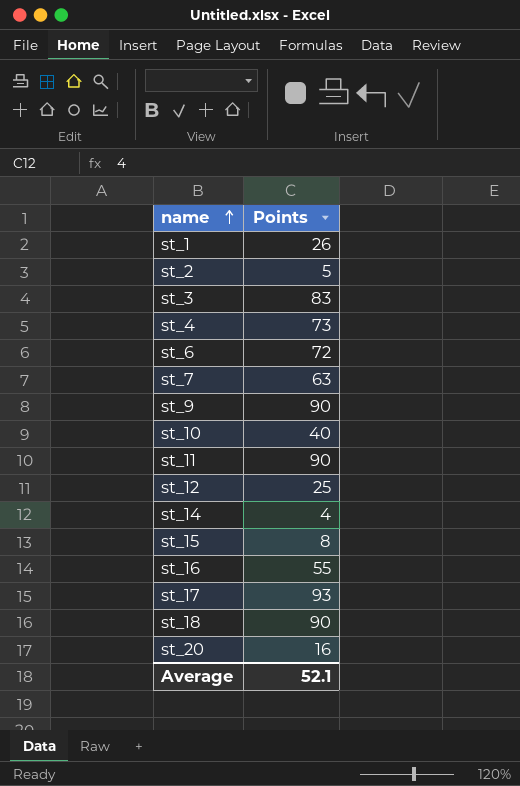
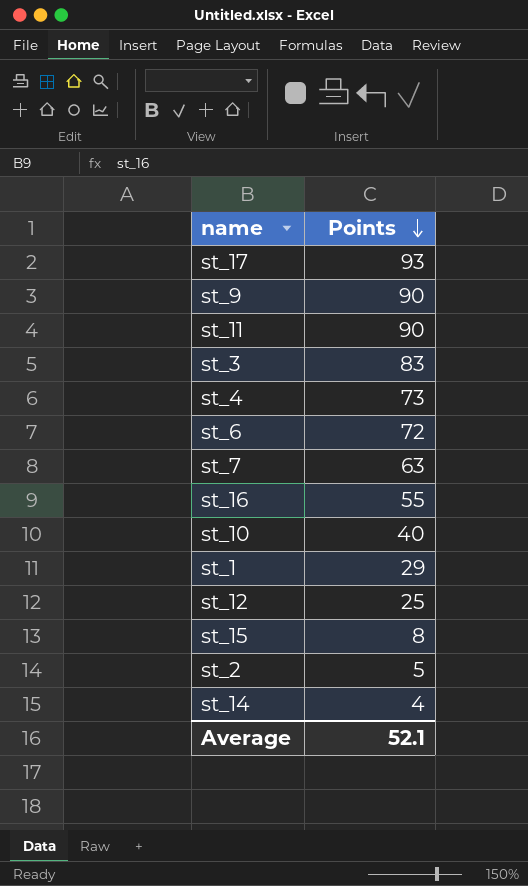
row order: name ascending -> Points descending
row st_18: 90 -> none
row st_20: 16 -> none
st_1 | Points: 26 -> 29

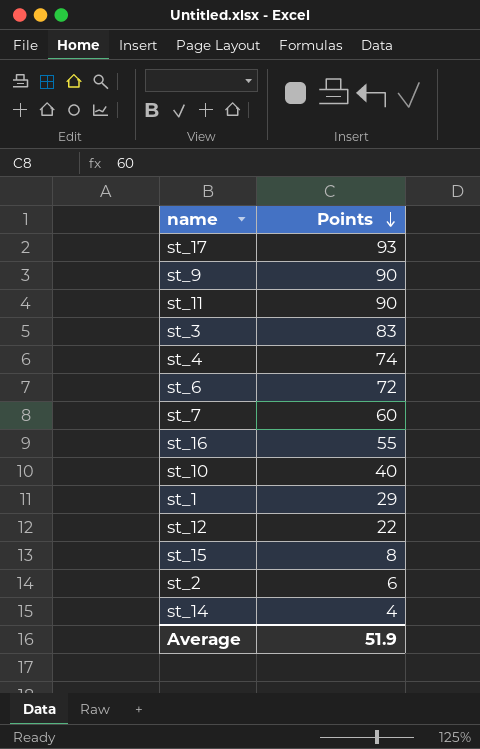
st_4 | Points: 73 -> 74
st_7 | Points: 63 -> 60
st_12 | Points: 25 -> 22
st_2 | Points: 5 -> 6
Average | Points: 52.1 -> 51.9

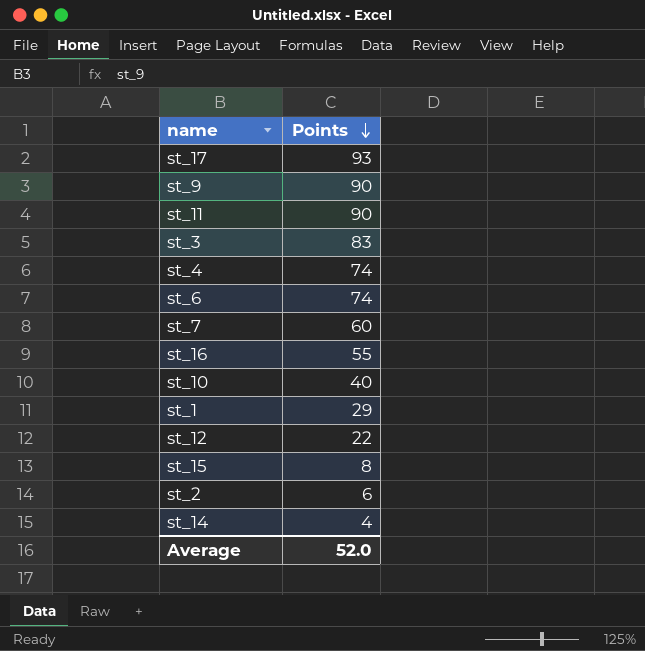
st_6 | Points: 72 -> 74
Average | Points: 51.9 -> 52.0

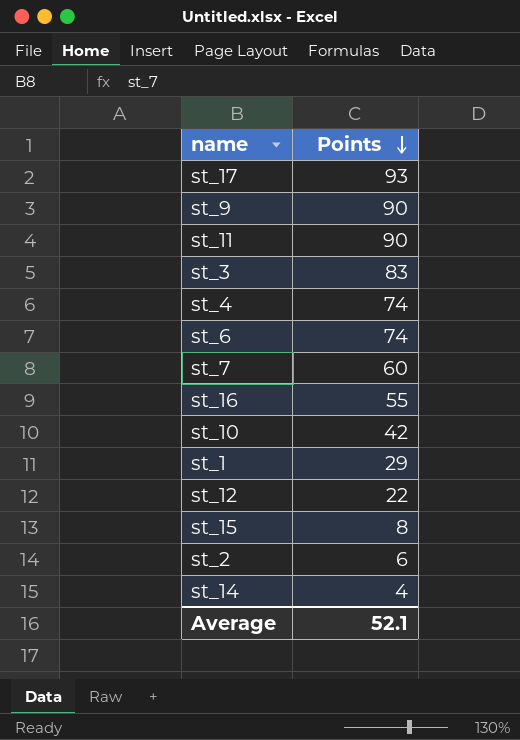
st_10 | Points: 40 -> 42
Average | Points: 52.0 -> 52.1

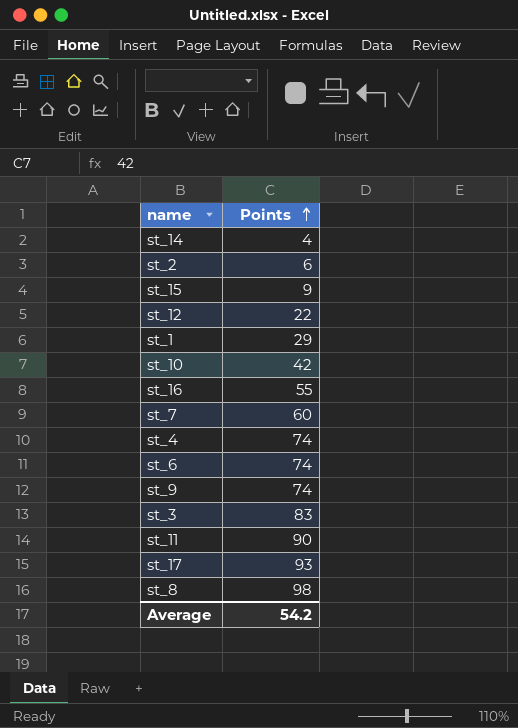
row order: Points descending -> Points ascending
st_15 | Points: 8 -> 9
st_9 | Points: 90 -> 74
row st_8: none -> 98
Average | Points: 52.1 -> 54.2

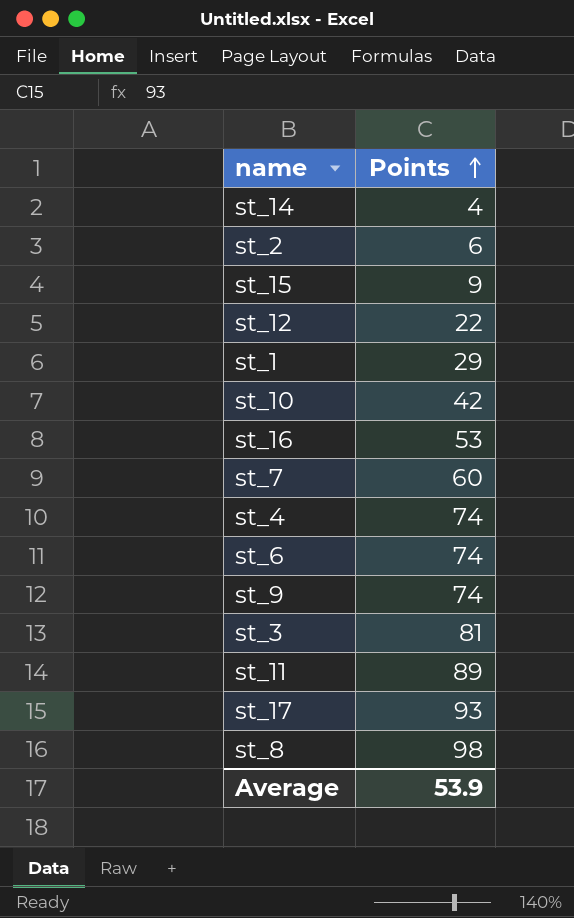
st_16 | Points: 55 -> 53
st_3 | Points: 83 -> 81
st_11 | Points: 90 -> 89
Average | Points: 54.2 -> 53.9

